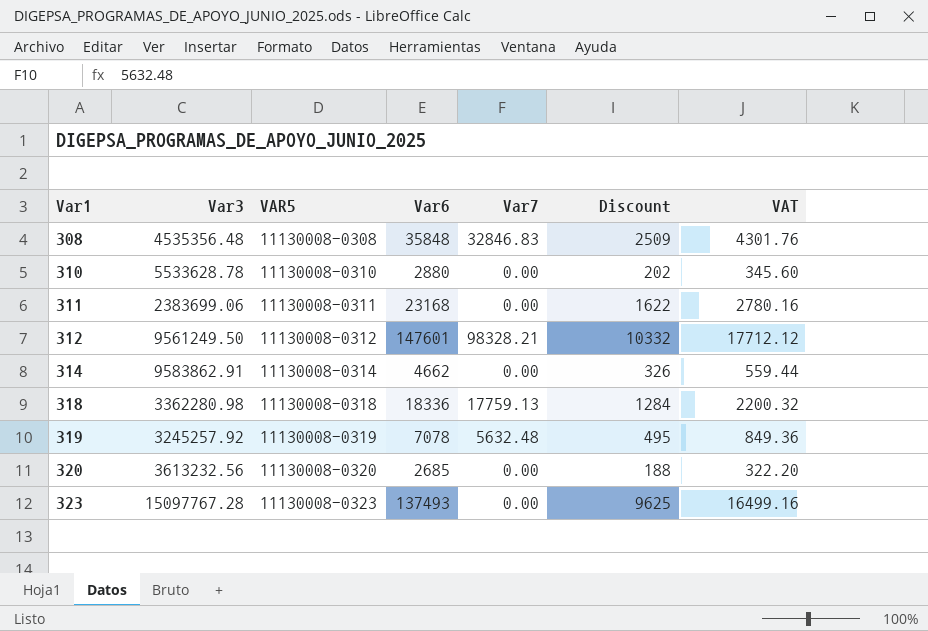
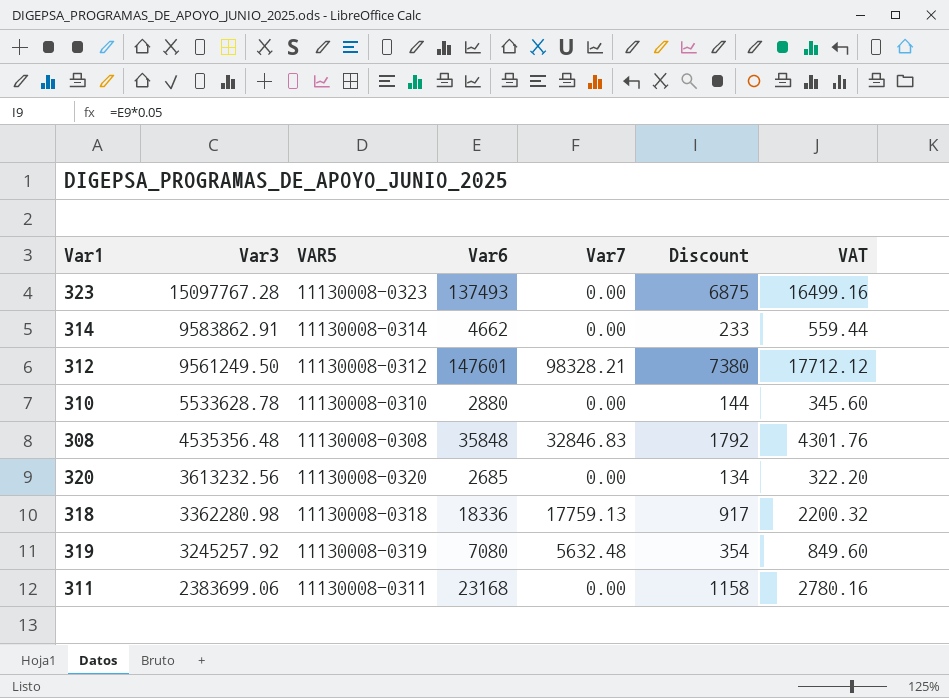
row order: Var1 ascending -> Var3 descending
column Discount | formula: [Var6] * 0.07 -> [Var6] * 0.05
319 | Var6: 7078 -> 7080
319 | VAT: 849.36 -> 849.60

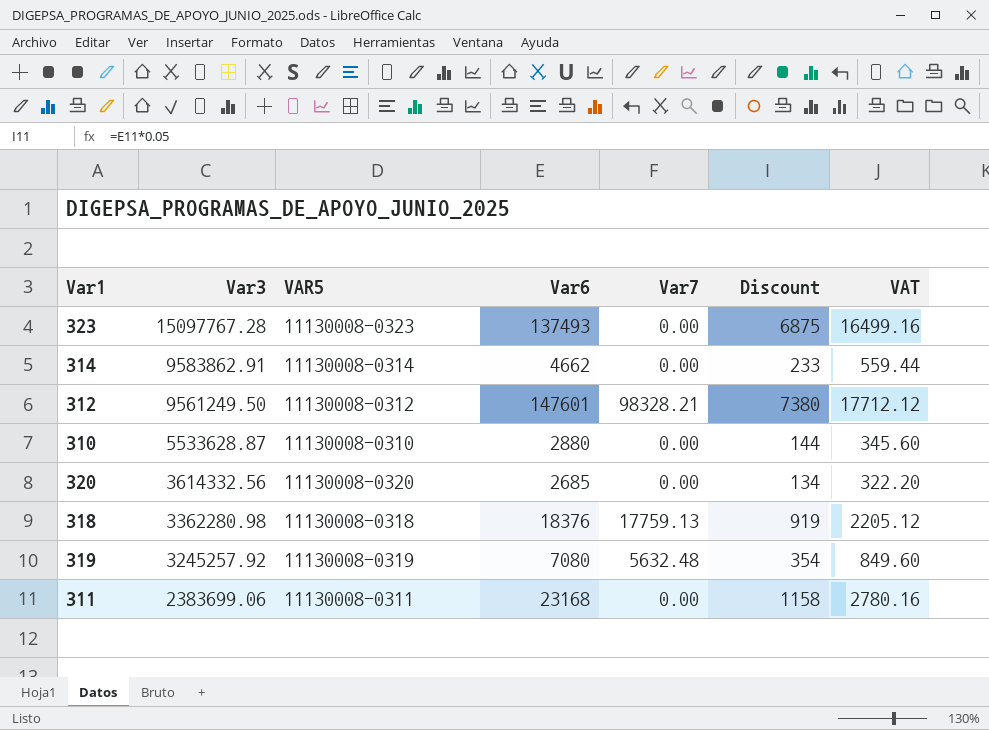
row 308: 4535356.48 | 11130008-0308 | 35848 | 32846.83 | 1792 | 4301.76 -> none
310 | Var3: 5533628.78 -> 5533628.87
320 | Var3: 3613232.56 -> 3614332.56
318 | Var6: 18336 -> 18376
318 | Discount: 917 -> 919
318 | VAT: 2200.32 -> 2205.12

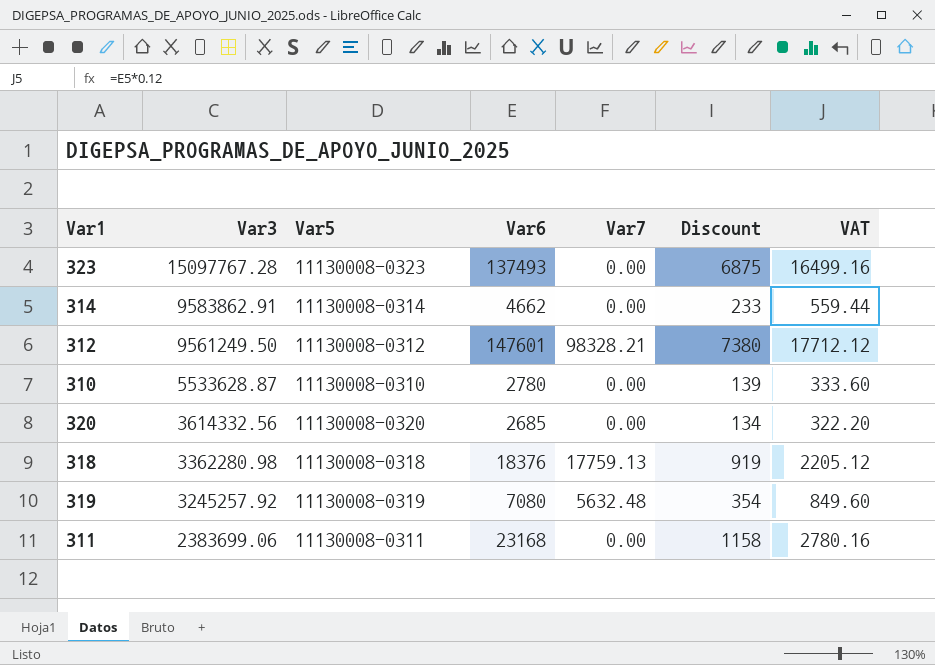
column name: VAR5 -> Var5
310 | Var6: 2880 -> 2780
310 | Discount: 144 -> 139
310 | VAT: 345.60 -> 333.60

